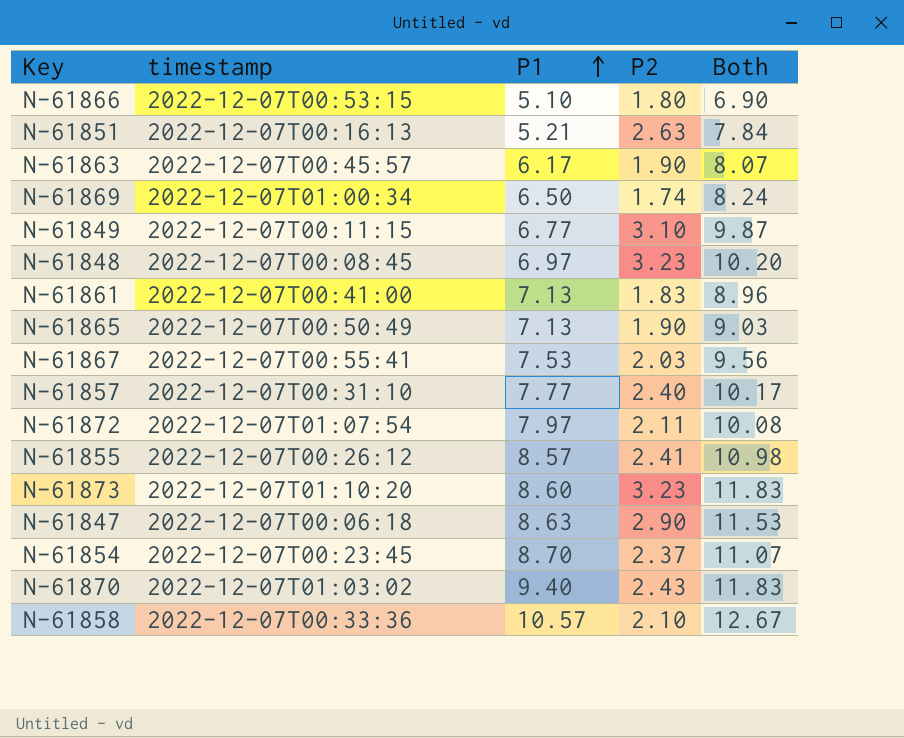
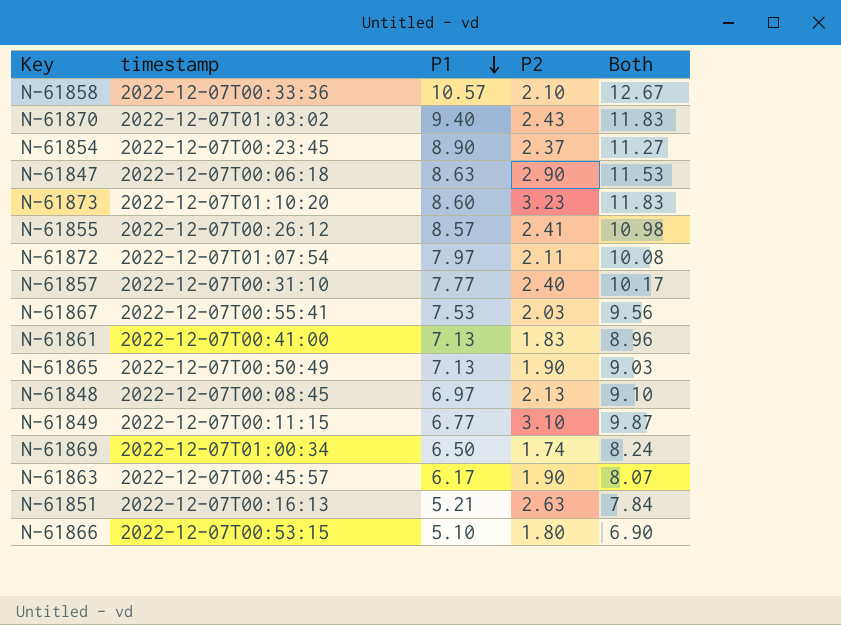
row order: P1 ascending -> P1 descending
N-61854 | P1: 8.70 -> 8.90
N-61854 | Both: 11.07 -> 11.27
N-61848 | P2: 3.23 -> 2.13
N-61848 | Both: 10.20 -> 9.10

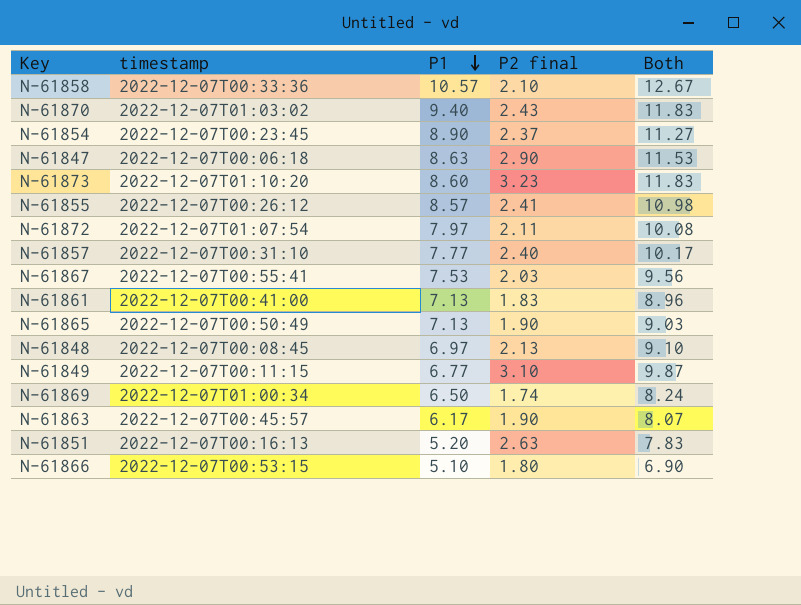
column name: P2 -> P2 final
N-61851 | P1: 5.21 -> 5.20
N-61851 | Both: 7.84 -> 7.83

